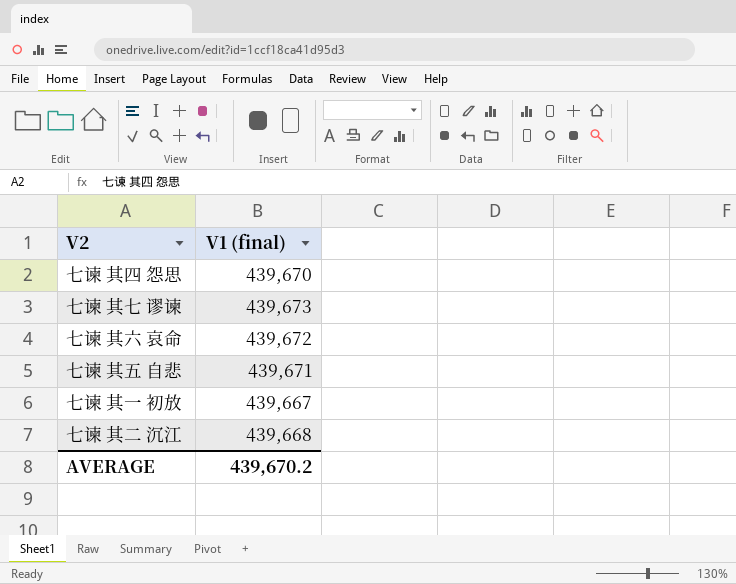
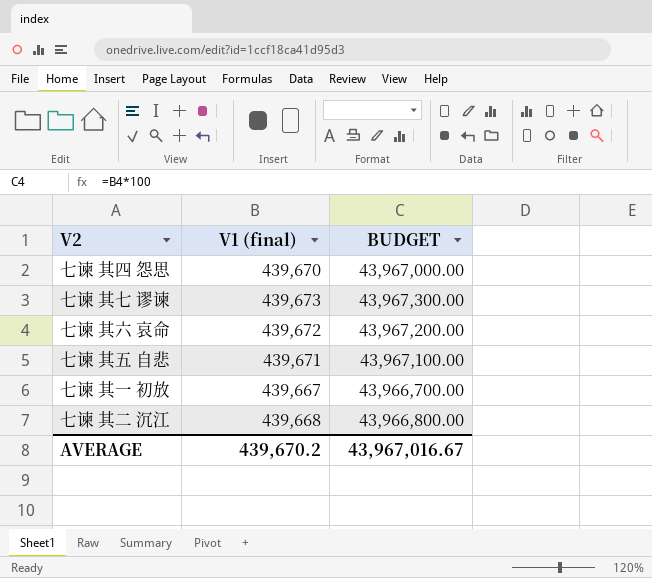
column BUDGET | formula: none -> [V1 (final)] * 100

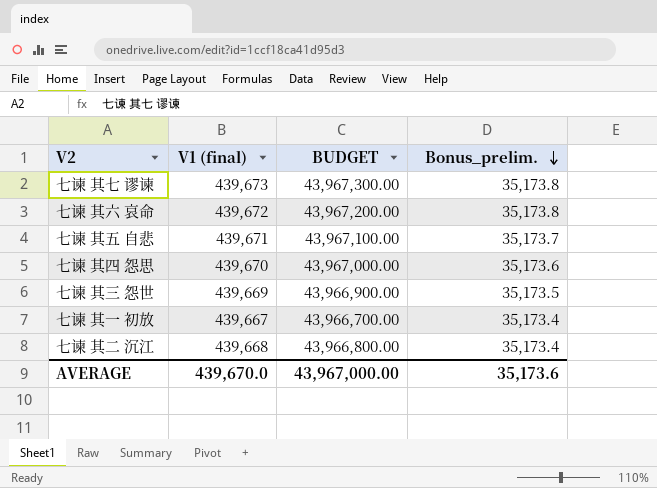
row order: none -> Bonus_prelim. descending
column Bonus_prelim. | formula: none -> [V1 (final)] * 0.08
row 七谏 其三 怨世: none -> 439,669 | 43,966,900.00 | 35,173.5
AVERAGE | V1 (final): 439,670.2 -> 439,670.0
AVERAGE | BUDGET: 43,967,016.67 -> 43,967,000.00

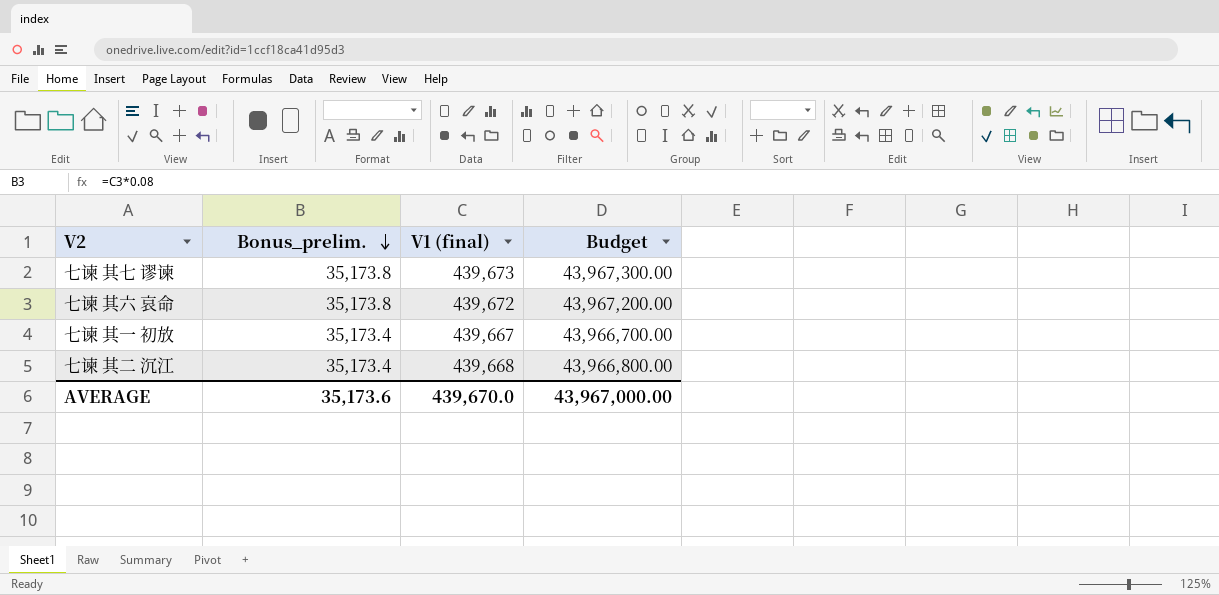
column Bonus_prelim. | position: 4 -> 2
column name: BUDGET -> Budget
row 七谏 其五 自悲: 439,671 | 43,967,100.00 | 35,173.7 -> none
row 七谏 其四 怨思: 439,670 | 43,967,000.00 | 35,173.6 -> none
row 七谏 其三 怨世: 439,669 | 43,966,900.00 | 35,173.5 -> none

